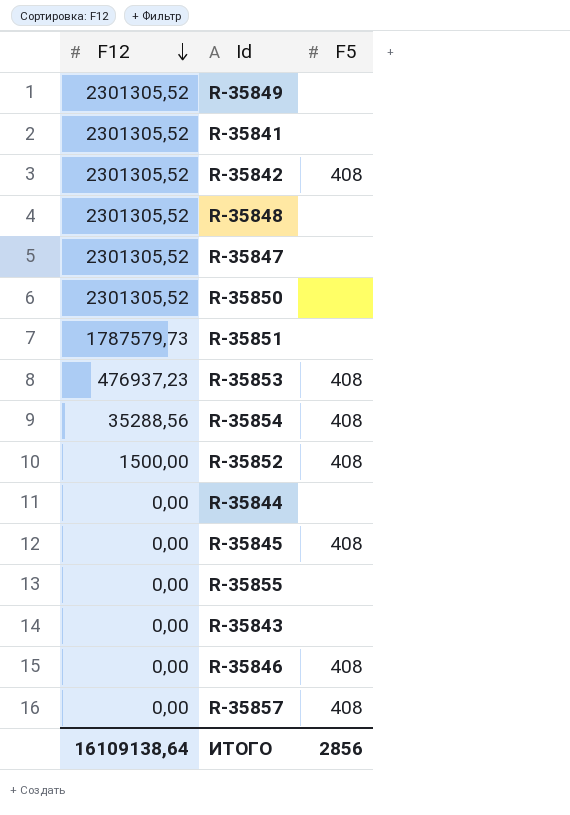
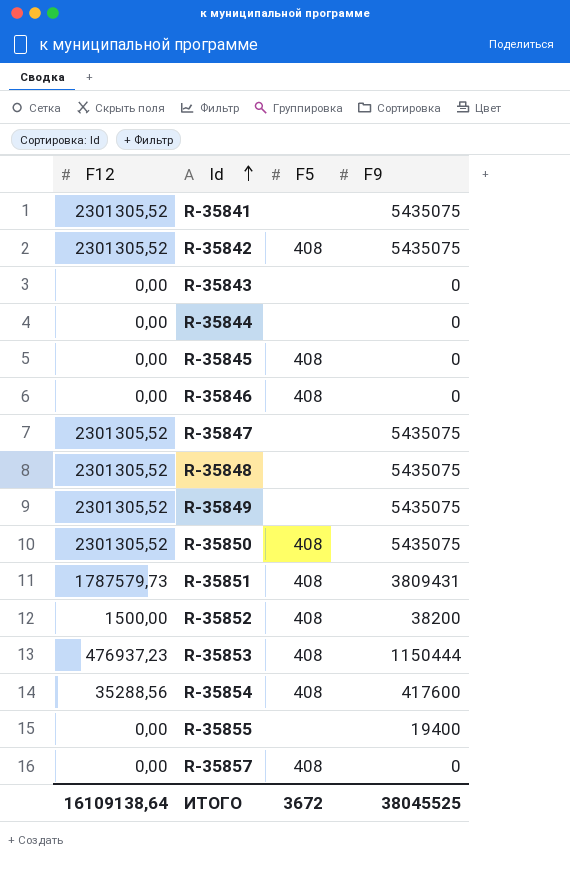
row order: F12 descending -> Id ascending
column F9 | position: none -> 4
R-35850 | F5: none -> 408
R-35851 | F5: none -> 408
ИТОГО | F5: 2856 -> 3672

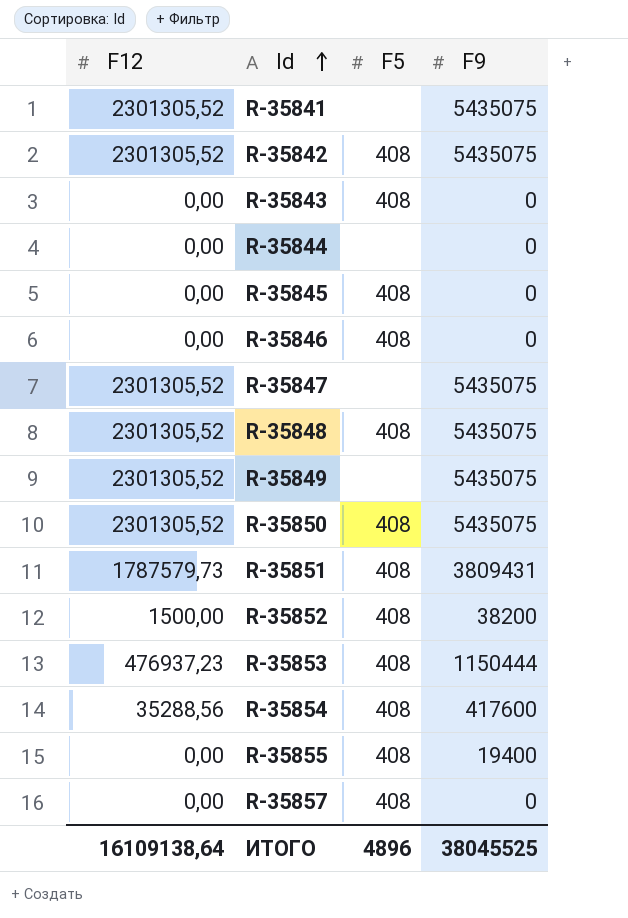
R-35843 | F5: none -> 408
R-35848 | F5: none -> 408
R-35855 | F5: none -> 408
ИТОГО | F5: 3672 -> 4896

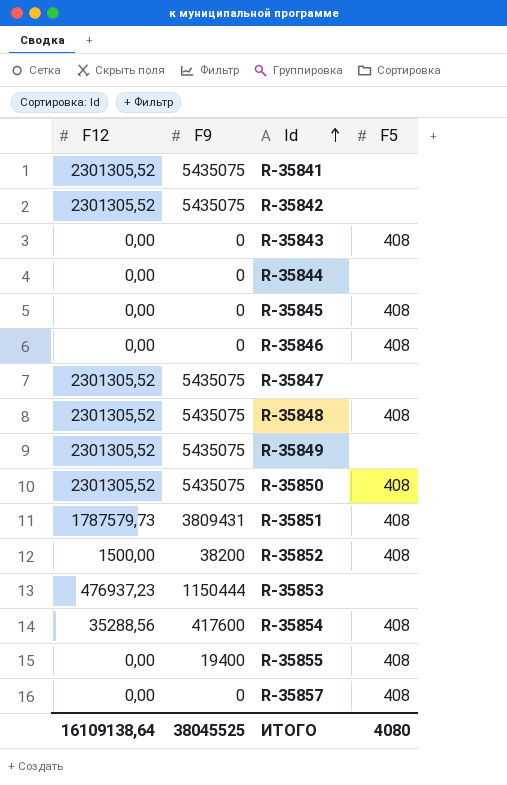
column F9 | position: 4 -> 2
R-35842 | F5: 408 -> none
R-35853 | F5: 408 -> none
ИТОГО | F5: 4896 -> 4080

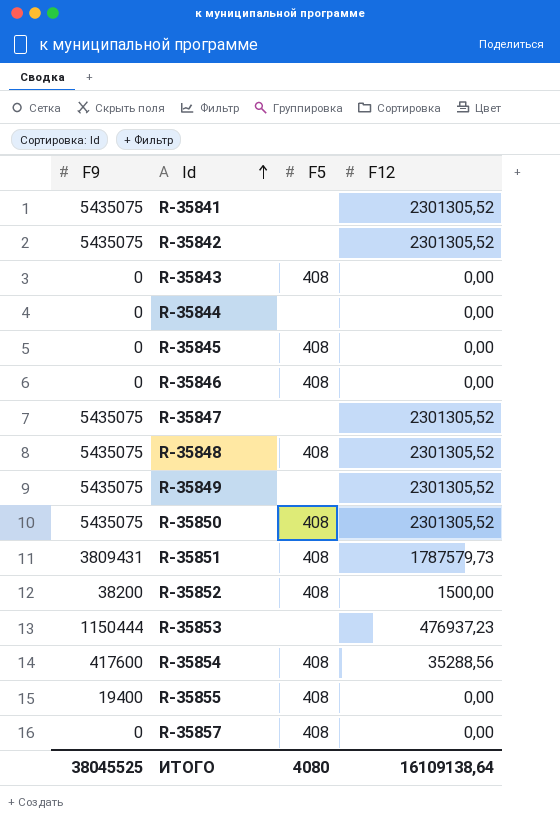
column F12 | position: 1 -> 4

